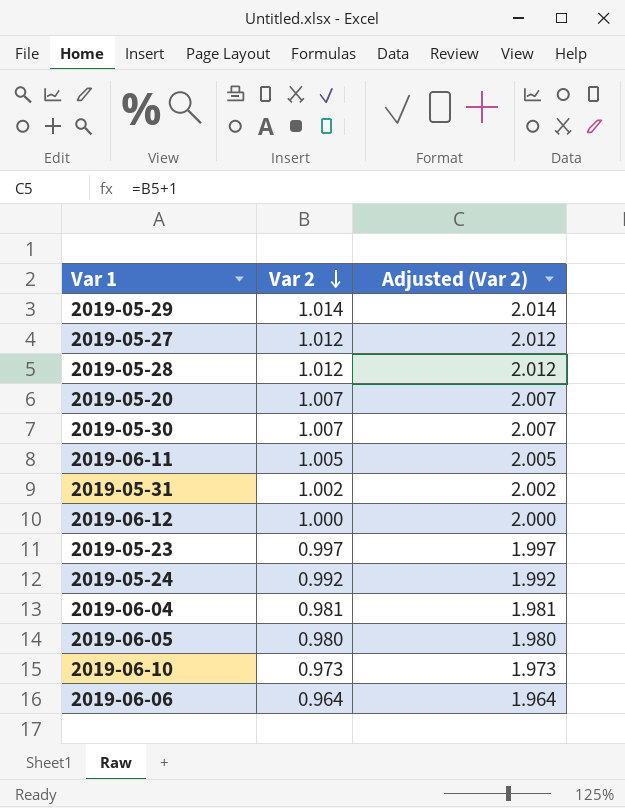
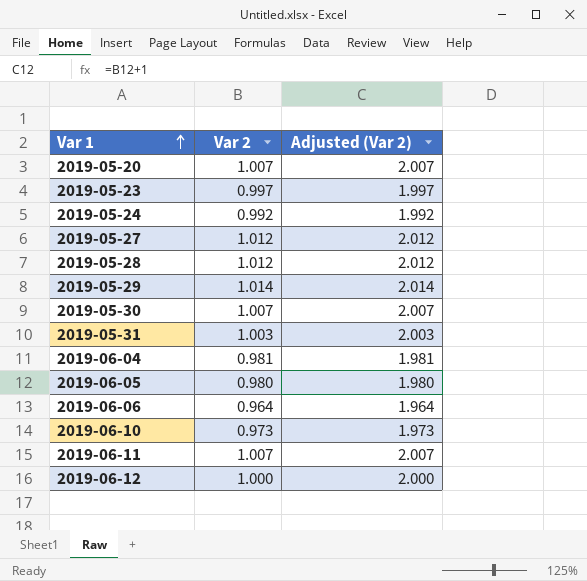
row order: Var 2 descending -> Var 1 ascending
2019-05-31 | Var 2: 1.002 -> 1.003
2019-05-31 | Adjusted (Var 2): 2.002 -> 2.003
2019-06-11 | Var 2: 1.005 -> 1.007
2019-06-11 | Adjusted (Var 2): 2.005 -> 2.007

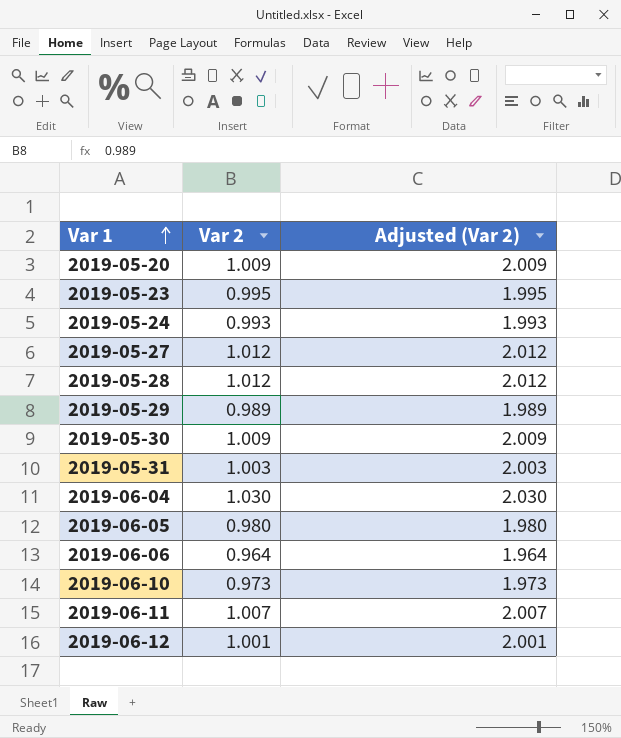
2019-05-20 | Var 2: 1.007 -> 1.009
2019-05-20 | Adjusted (Var 2): 2.007 -> 2.009
2019-05-23 | Var 2: 0.997 -> 0.995
2019-05-23 | Adjusted (Var 2): 1.997 -> 1.995
2019-05-24 | Var 2: 0.992 -> 0.993
2019-05-24 | Adjusted (Var 2): 1.992 -> 1.993
2019-05-29 | Var 2: 1.014 -> 0.989
2019-05-29 | Adjusted (Var 2): 2.014 -> 1.989
2019-05-30 | Var 2: 1.007 -> 1.009
2019-05-30 | Adjusted (Var 2): 2.007 -> 2.009
2019-06-04 | Var 2: 0.981 -> 1.030
2019-06-04 | Adjusted (Var 2): 1.981 -> 2.030
2019-06-12 | Var 2: 1.000 -> 1.001
2019-06-12 | Adjusted (Var 2): 2.000 -> 2.001

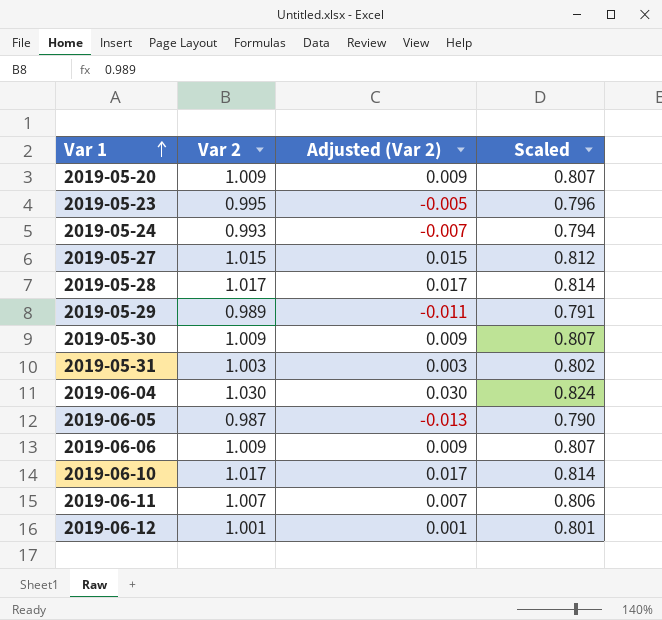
column Adjusted (Var 2) | formula: [Var 2] + 1 -> [Var 2] - 1
column Scaled | formula: none -> [Var 2] * 0.8
2019-05-27 | Var 2: 1.012 -> 1.015
2019-05-28 | Var 2: 1.012 -> 1.017
2019-06-05 | Var 2: 0.980 -> 0.987
2019-06-06 | Var 2: 0.964 -> 1.009
2019-06-10 | Var 2: 0.973 -> 1.017

